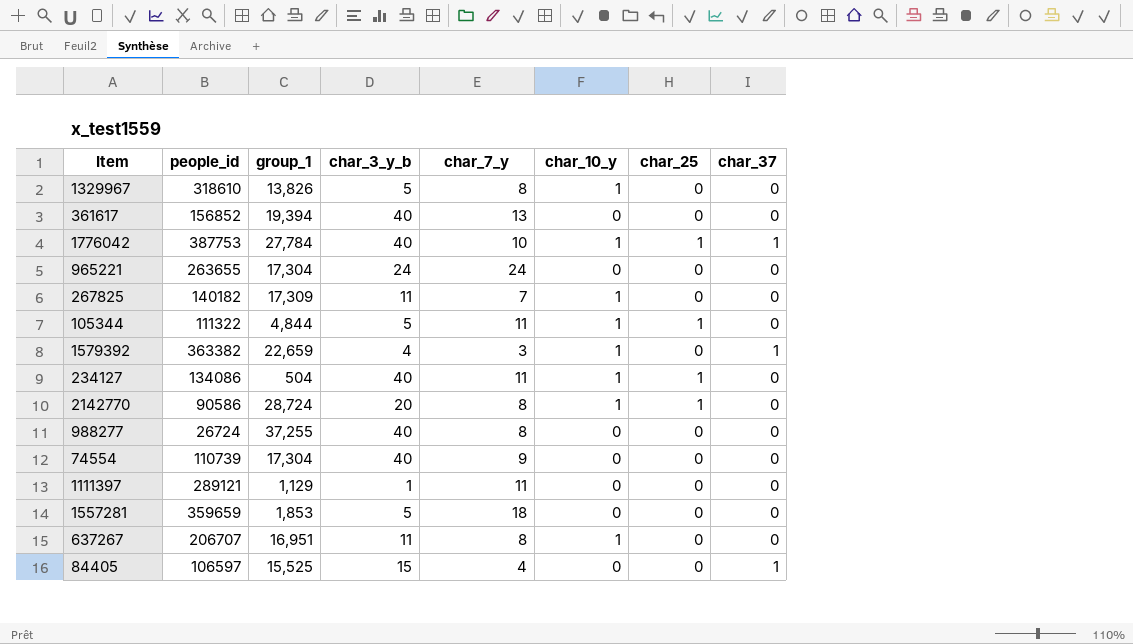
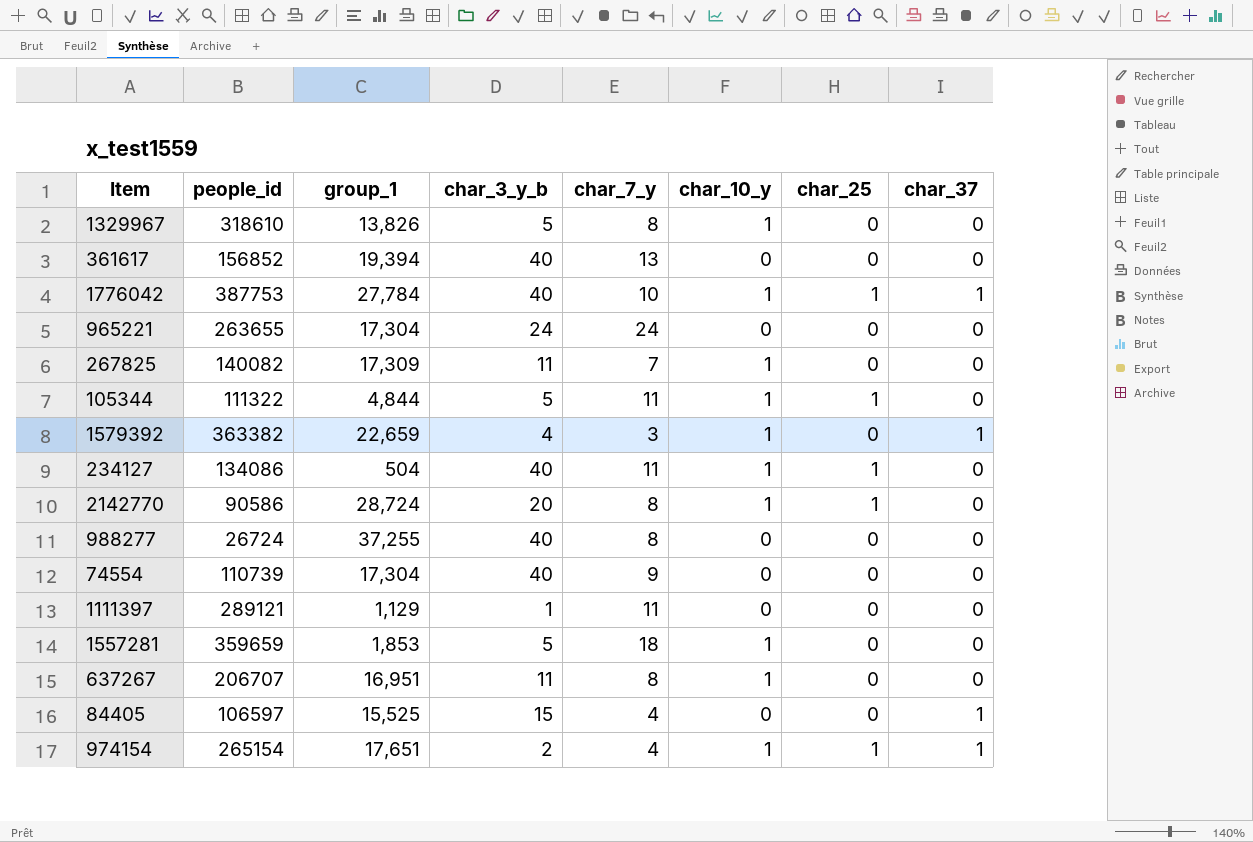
267825 | people_id: 140182 -> 140082
1557281 | char_10_y: 0 -> 1
row 974154: none -> 265154 | 17,651 | 2 | 4 | 1 | 1 | 1

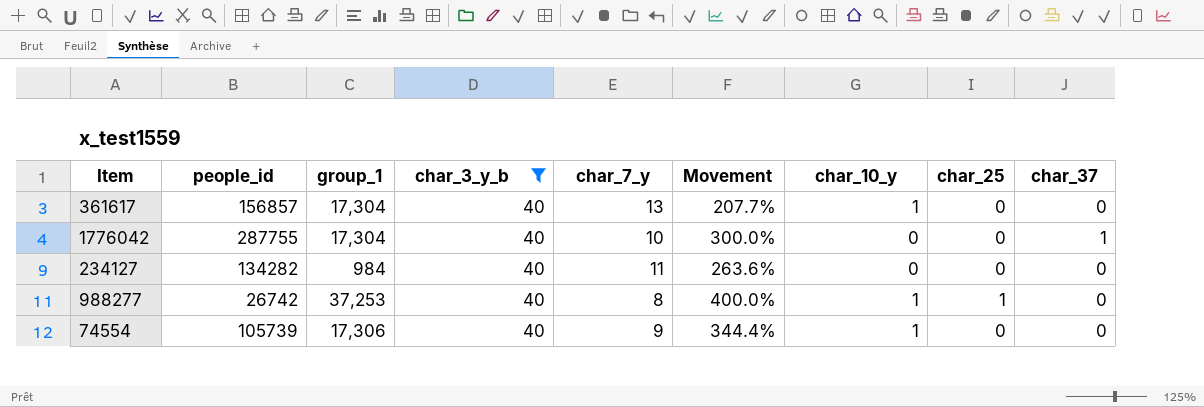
filter: none -> char_3_y_b = 40
column Movement | formula: none -> ([char_3_y_b] - [char_7_y]) / [char_7_y]
361617 | people_id: 156852 -> 156857
361617 | group_1: 19,394 -> 17,304
361617 | char_10_y: 0 -> 1
1776042 | people_id: 387753 -> 287755
1776042 | group_1: 27,784 -> 17,304
1776042 | char_10_y: 1 -> 0
1776042 | char_25: 1 -> 0
234127 | people_id: 134086 -> 134282
234127 | group_1: 504 -> 984
234127 | char_10_y: 1 -> 0
234127 | char_25: 1 -> 0
988277 | people_id: 26724 -> 26742
988277 | group_1: 37,255 -> 37,253
988277 | char_10_y: 0 -> 1
988277 | char_25: 0 -> 1
74554 | people_id: 110739 -> 105739
74554 | group_1: 17,304 -> 17,306
74554 | char_10_y: 0 -> 1

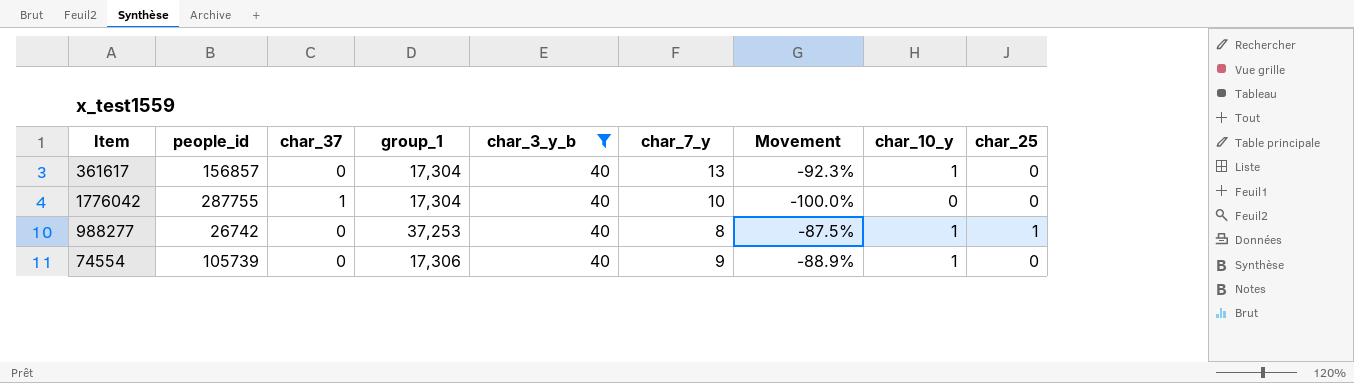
column char_37 | position: 9 -> 3
column Movement | formula: ([char_3_y_b] - [char_7_y]) / [char_7_y] -> ([char_10_y] - [char_7_y]) / [char_7_y]
row 234127: 134282 | 984 | 40 | 11 | 263.6% | 0 | 0 | 0 -> none

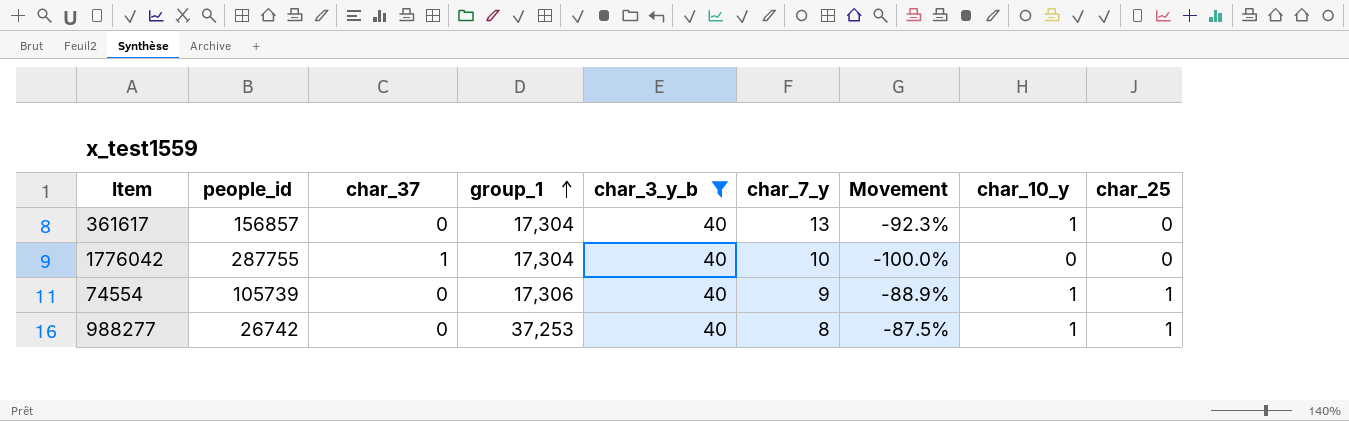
row order: none -> group_1 ascending
74554 | char_25: 0 -> 1

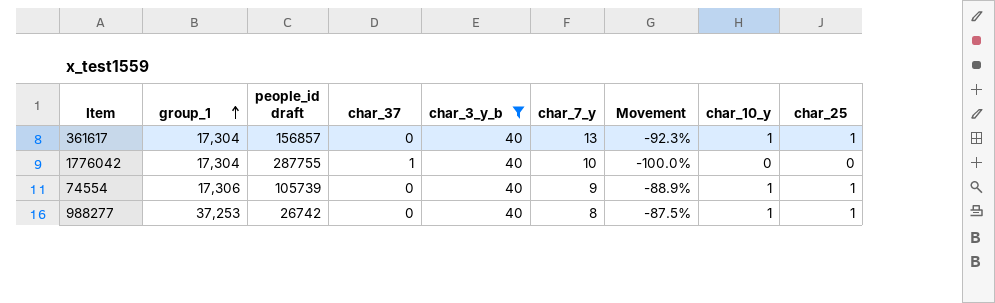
column group_1 | position: 4 -> 2
column name: people_id -> people_id draft
361617 | char_25: 0 -> 1

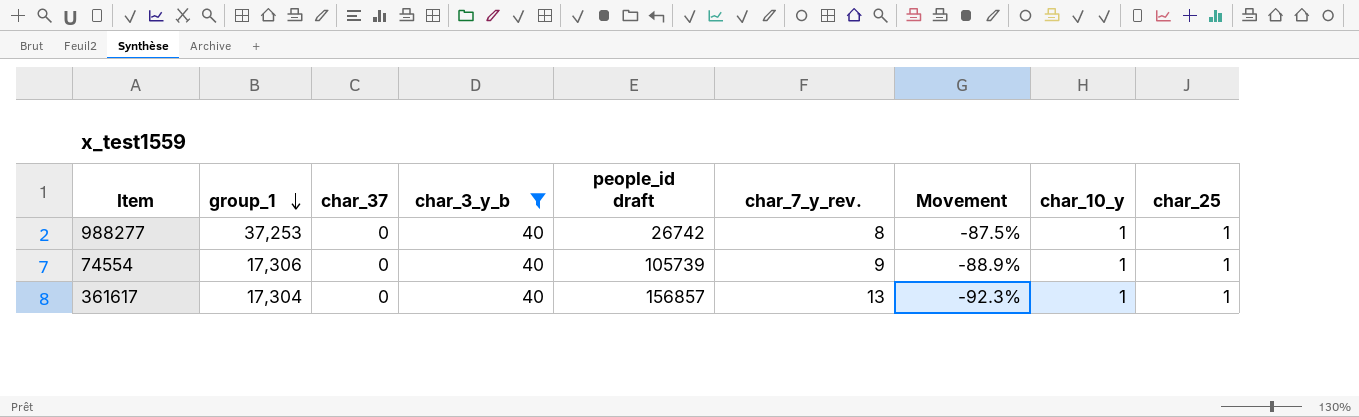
row order: group_1 ascending -> group_1 descending
column people_id draft | position: 3 -> 5
column name: char_7_y -> char_7_y_rev.
row 1776042: 17,304 | 287755 | 1 | 40 | 10 | -100.0% | 0 | 0 -> none

